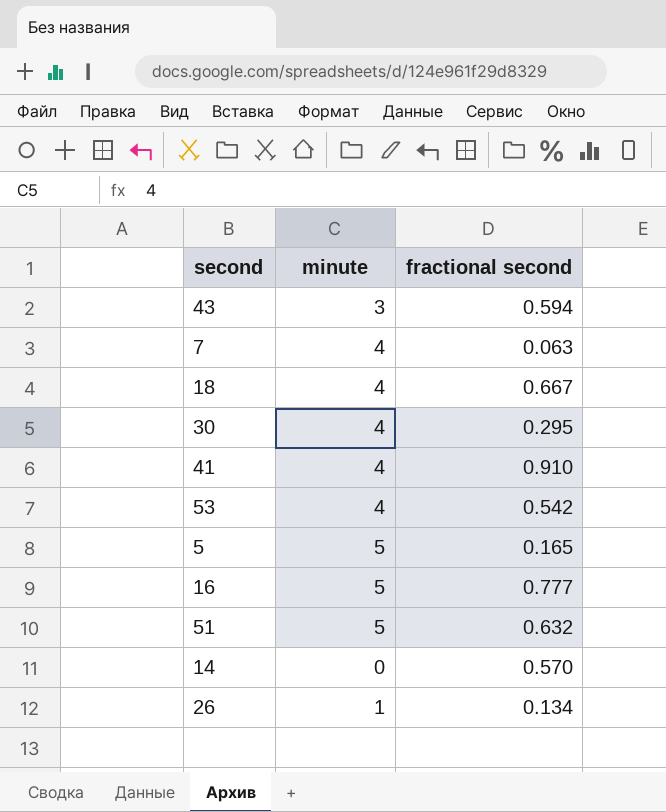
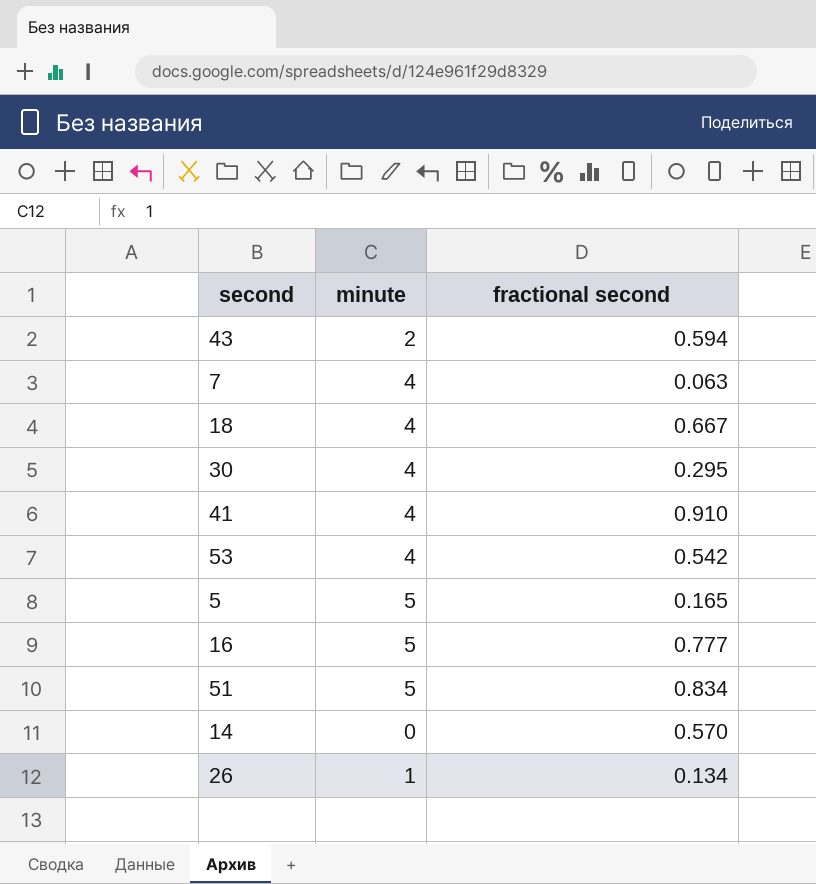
43 | minute: 3 -> 2
51 | fractional second: 0.632 -> 0.834

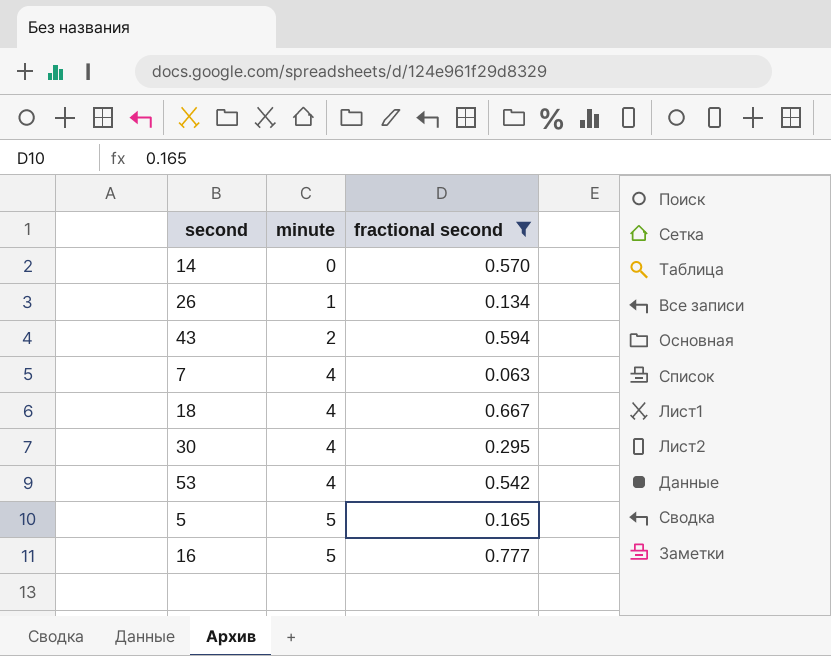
filter: none -> fractional second <= 0.777
row order: none -> minute ascending

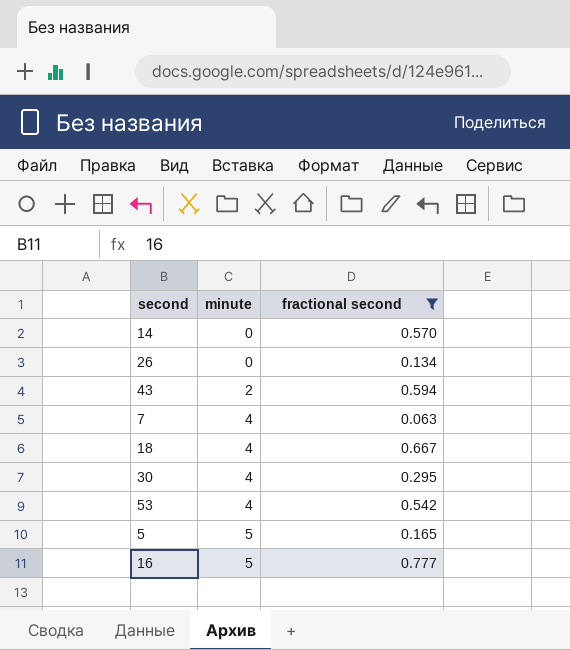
26 | minute: 1 -> 0

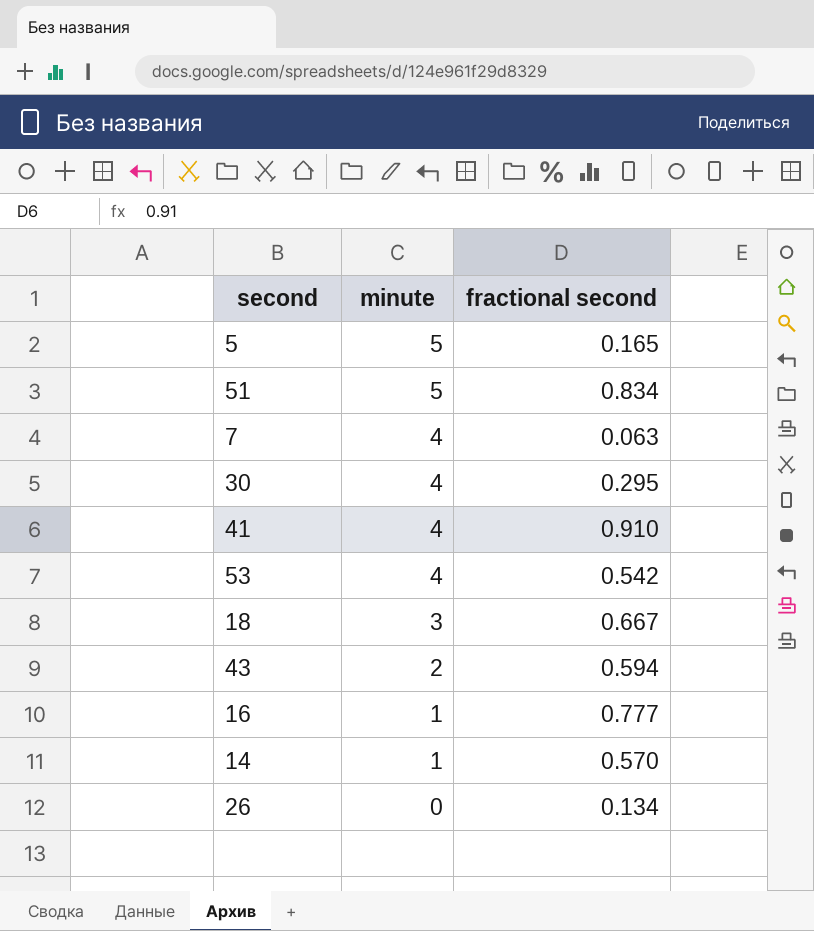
filter: fractional second <= 0.777 -> none
row order: minute ascending -> minute descending
18 | minute: 4 -> 3
16 | minute: 5 -> 1
14 | minute: 0 -> 1

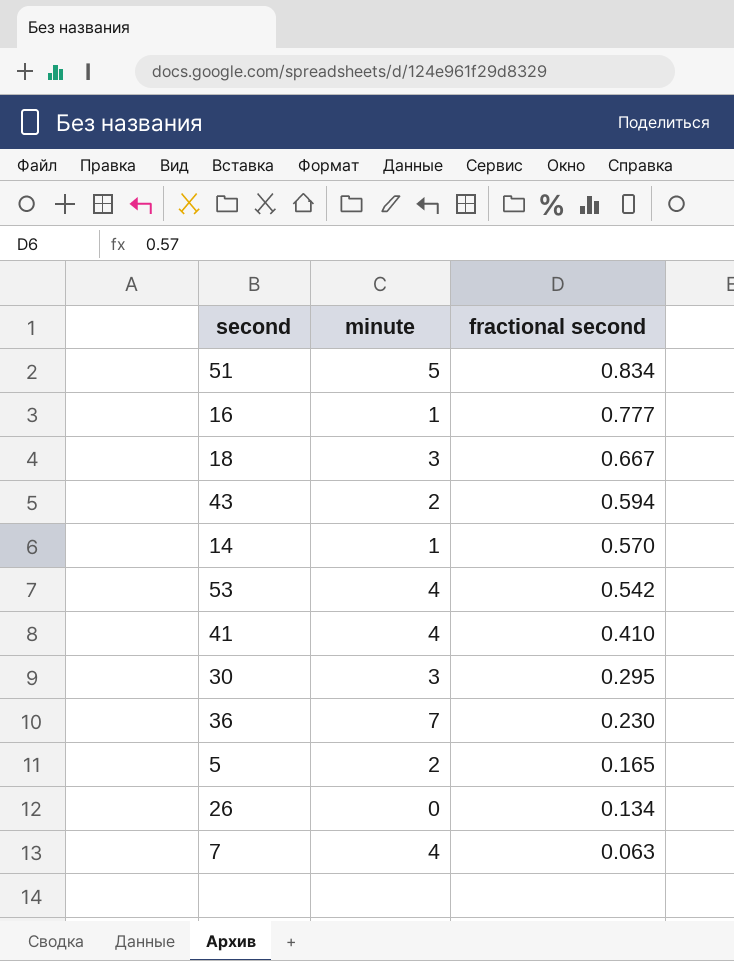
row order: minute descending -> fractional second descending
41 | fractional second: 0.910 -> 0.410
30 | minute: 4 -> 3
row 36: none -> 7 | 0.230
5 | minute: 5 -> 2

